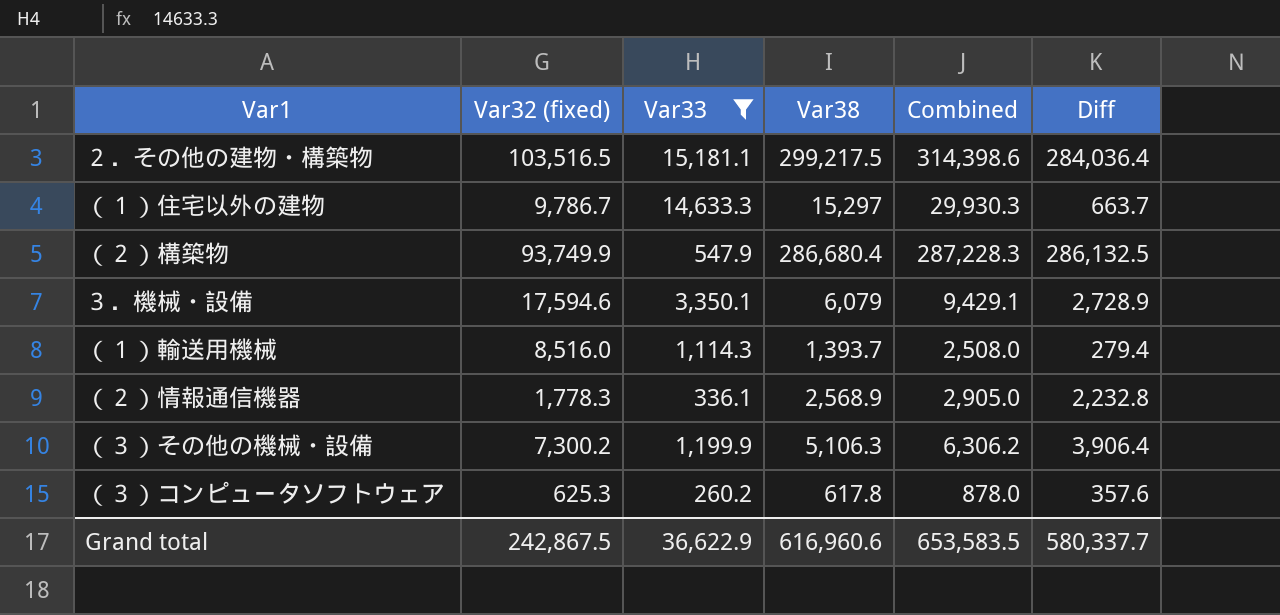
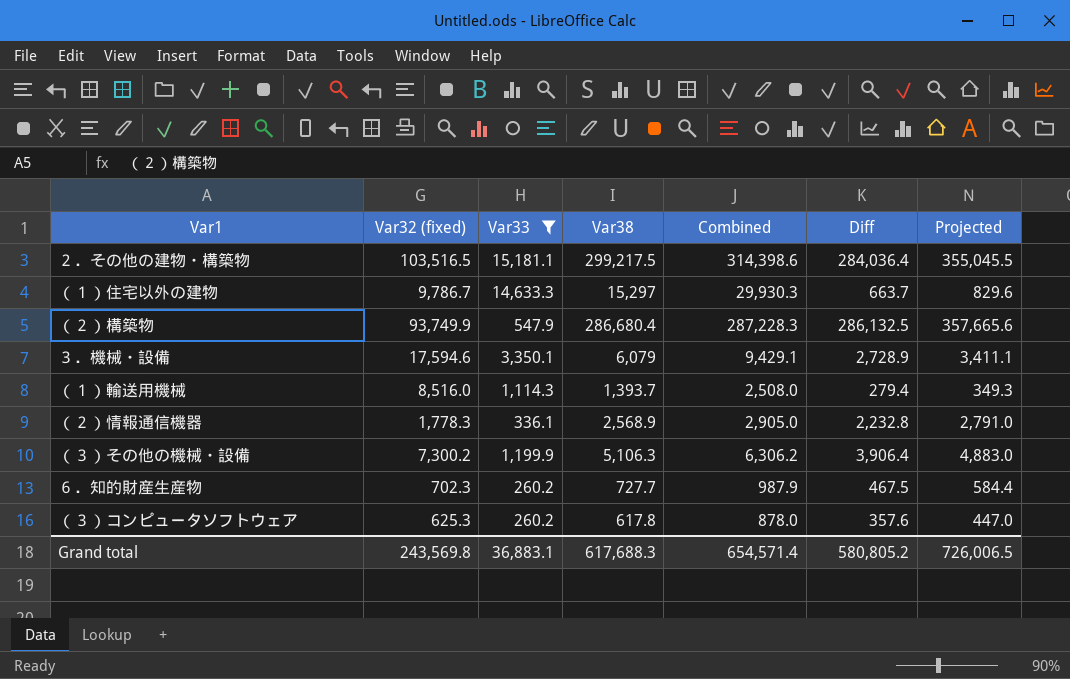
column Projected | formula: none -> [Diff] * 1.25
row ６．知的財産生産物: none -> 702.3 | 260.2 | 727.7 | 987.9 | 467.5 | 584.4
Grand total | Var32 (fixed): 242,867.5 -> 243,569.8
Grand total | Var33: 36,622.9 -> 36,883.1
Grand total | Var38: 616,960.6 -> 617,688.3
Grand total | Combined: 653,583.5 -> 654,571.4
Grand total | Diff: 580,337.7 -> 580,805.2

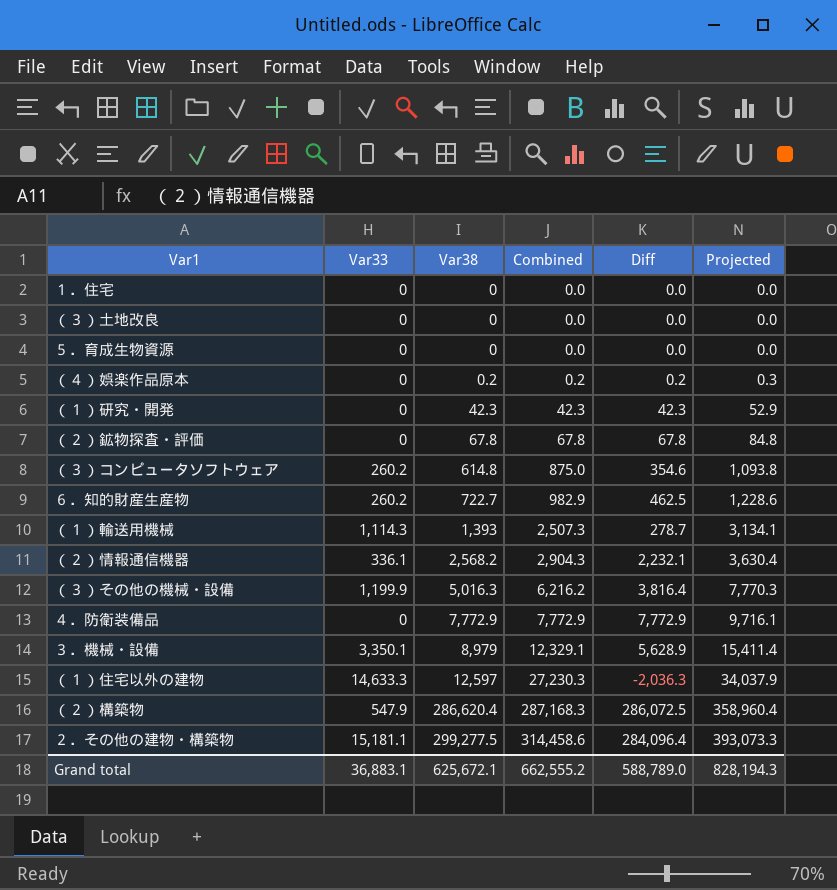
filter: Var33 != 0 -> none
row order: none -> Var38 ascending
column Var32 (fixed) | position: 2 -> none
column Projected | formula: [Diff] * 1.25 -> [Combined] * 1.25
（３）コンピュータソフトウェア | Var38: 617.8 -> 614.8
（３）コンピュータソフトウェア | Combined: 878.0 -> 875.0
（３）コンピュータソフトウェア | Diff: 357.6 -> 354.6
６．知的財産生産物 | Var38: 727.7 -> 722.7
６．知的財産生産物 | Combined: 987.9 -> 982.9
６．知的財産生産物 | Diff: 467.5 -> 462.5
（１）輸送用機械 | Var38: 1,393.7 -> 1,393
（１）輸送用機械 | Combined: 2,508.0 -> 2,507.3
（１）輸送用機械 | Diff: 279.4 -> 278.7
（２）情報通信機器 | Var38: 2,568.9 -> 2,568.2
（２）情報通信機器 | Combined: 2,905.0 -> 2,904.3
（２）情報通信機器 | Diff: 2,232.8 -> 2,232.1
（３）その他の機械・設備 | Var38: 5,106.3 -> 5,016.3
（３）その他の機械・設備 | Combined: 6,306.2 -> 6,216.2
（３）その他の機械・設備 | Diff: 3,906.4 -> 3,816.4
３．機械・設備 | Var38: 6,079 -> 8,979
３．機械・設備 | Combined: 9,429.1 -> 12,329.1
３．機械・設備 | Diff: 2,728.9 -> 5,628.9
（１）住宅以外の建物 | Var38: 15,297 -> 12,597
（１）住宅以外の建物 | Combined: 29,930.3 -> 27,230.3
（１）住宅以外の建物 | Diff: 663.7 -> -2,036.3
（２）構築物 | Var38: 286,680.4 -> 286,620.4
（２）構築物 | Combined: 287,228.3 -> 287,168.3
（２）構築物 | Diff: 286,132.5 -> 286,072.5
２．その他の建物・構築物 | Var38: 299,217.5 -> 299,277.5
２．その他の建物・構築物 | Combined: 314,398.6 -> 314,458.6
２．その他の建物・構築物 | Diff: 284,036.4 -> 284,096.4
Grand total | Var38: 617,688.3 -> 625,672.1
Grand total | Combined: 654,571.4 -> 662,555.2
Grand total | Diff: 580,805.2 -> 588,789.0
Grand total | Projected: 726,006.5 -> 828,194.3

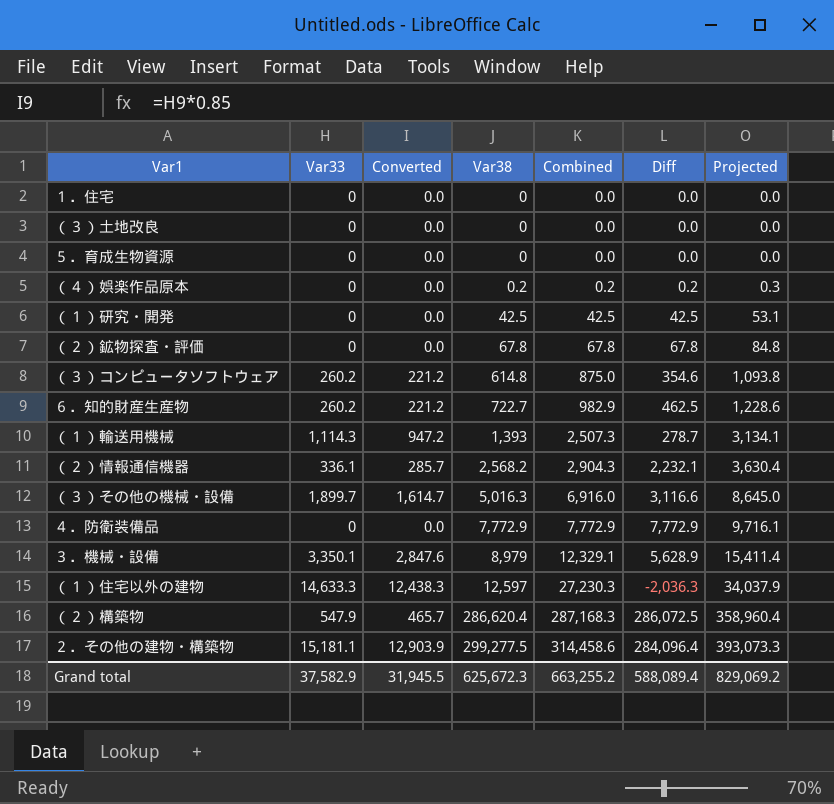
column Converted | formula: none -> [Var33] * 0.85
（１）研究・開発 | Var38: 42.3 -> 42.5
（１）研究・開発 | Combined: 42.3 -> 42.5
（１）研究・開発 | Diff: 42.3 -> 42.5
（１）研究・開発 | Projected: 52.9 -> 53.1
（３）その他の機械・設備 | Var33: 1,199.9 -> 1,899.7
（３）その他の機械・設備 | Combined: 6,216.2 -> 6,916.0
（３）その他の機械・設備 | Diff: 3,816.4 -> 3,116.6
（３）その他の機械・設備 | Projected: 7,770.3 -> 8,645.0
Grand total | Var33: 36,883.1 -> 37,582.9
Grand total | Var38: 625,672.1 -> 625,672.3
Grand total | Combined: 662,555.2 -> 663,255.2
Grand total | Diff: 588,789.0 -> 588,089.4
Grand total | Projected: 828,194.3 -> 829,069.2

